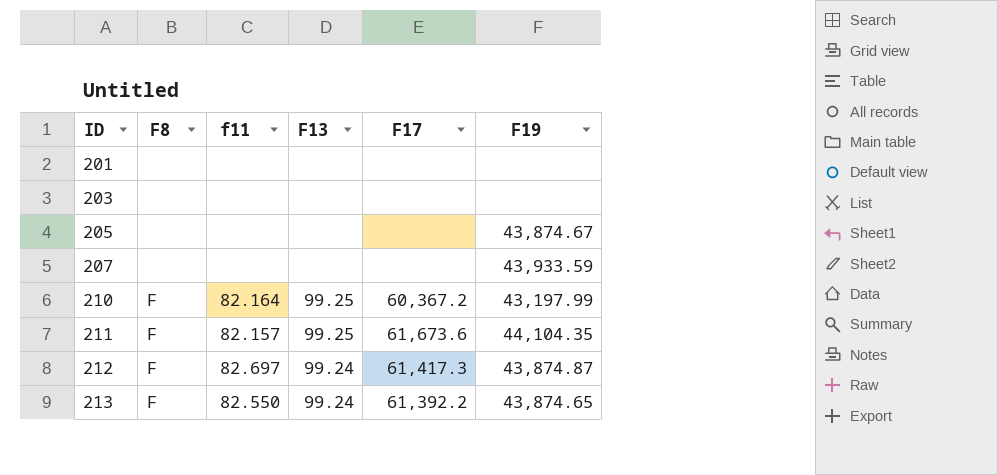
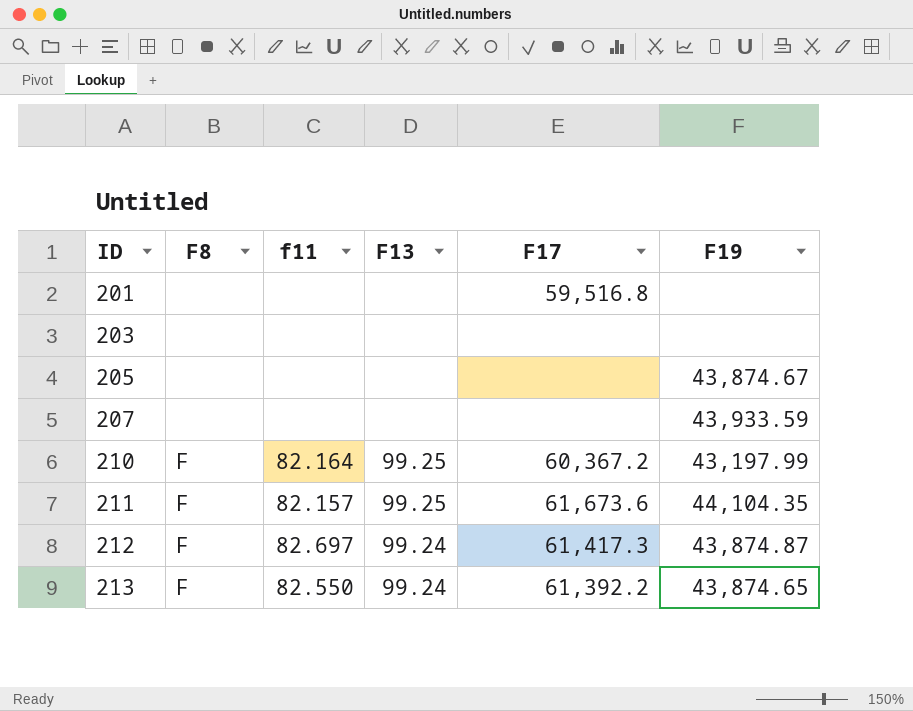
201 | F17: none -> 59,516.8

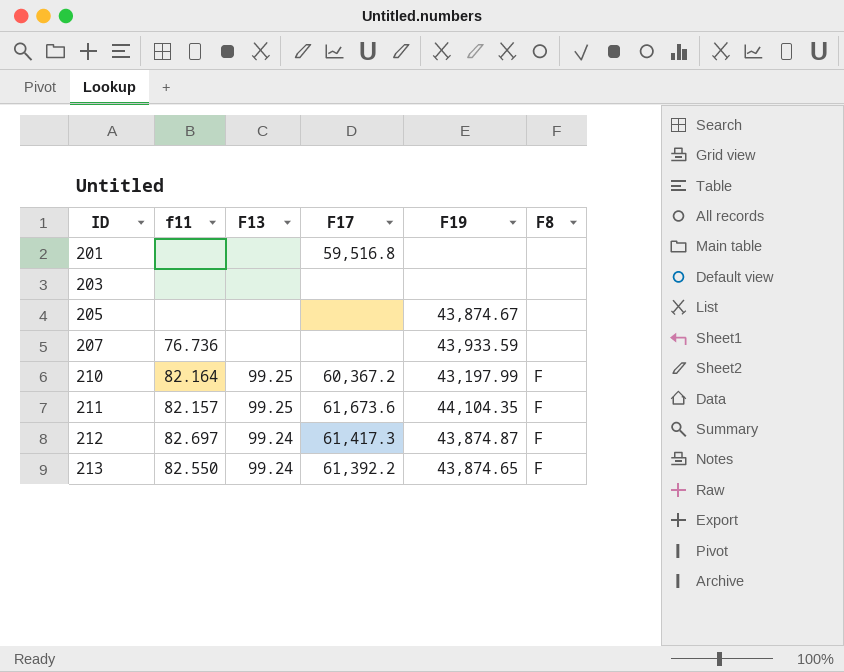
column F8 | position: 2 -> 6
207 | f11: none -> 76.736

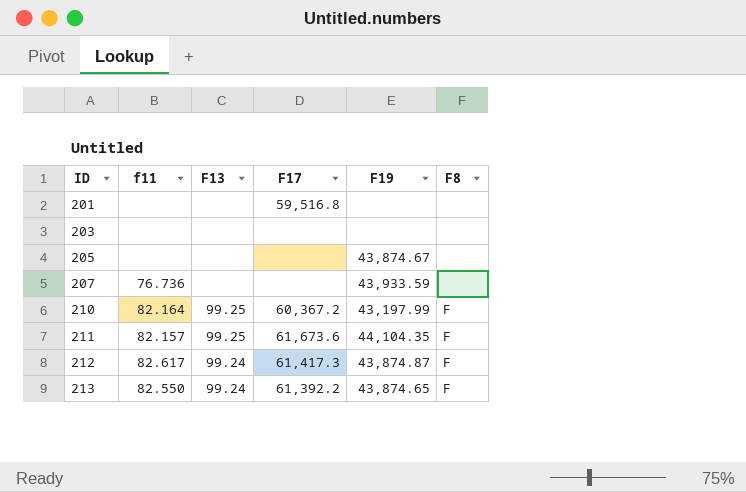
212 | f11: 82.697 -> 82.617

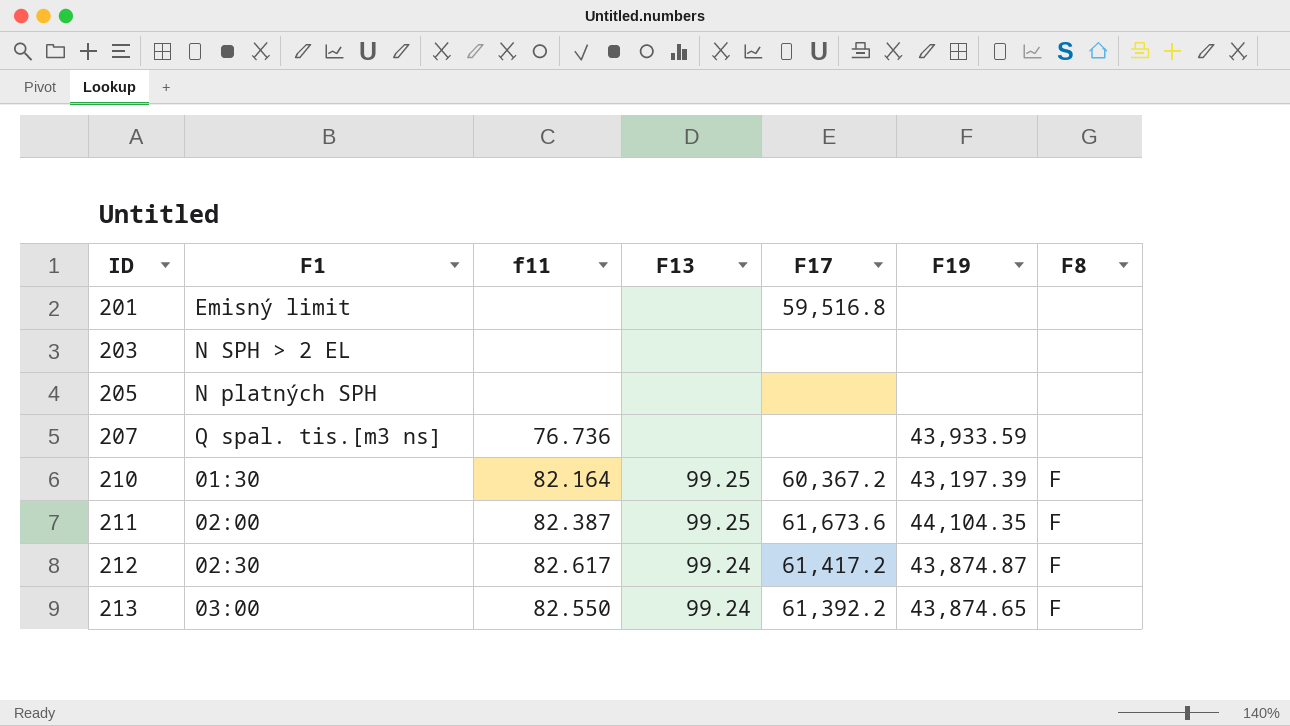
column F1 | position: none -> 2
205 | F19: 43,874.67 -> none
210 | F19: 43,197.99 -> 43,197.39
211 | f11: 82.157 -> 82.387
212 | F17: 61,417.3 -> 61,417.2

